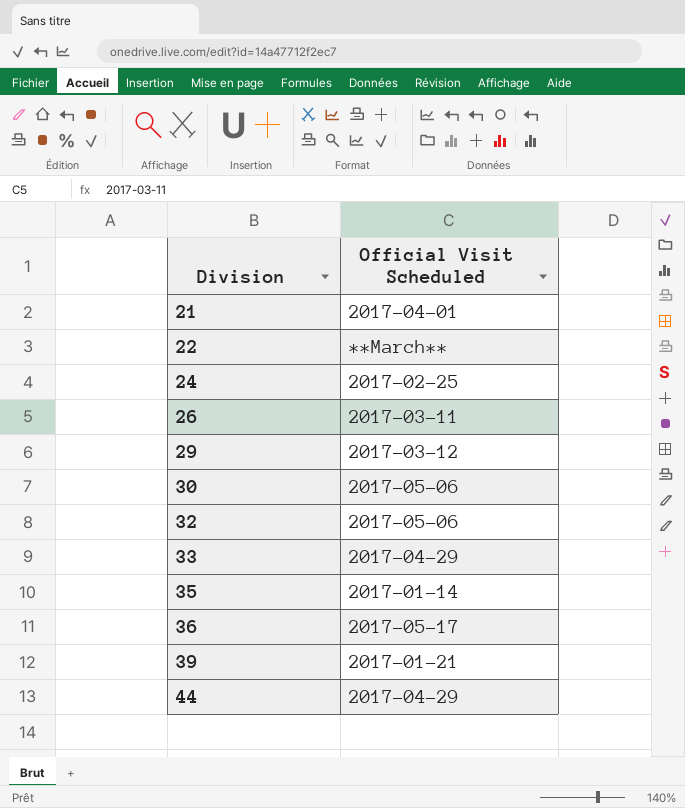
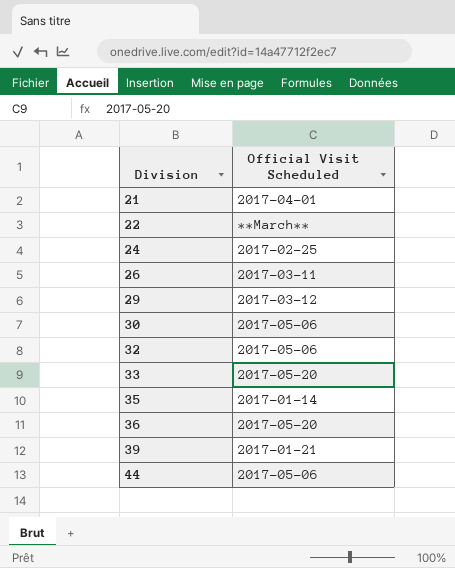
33 | Official Visit Scheduled: 2017-04-29 -> 2017-05-20
36 | Official Visit Scheduled: 2017-05-17 -> 2017-05-20
44 | Official Visit Scheduled: 2017-04-29 -> 2017-05-06

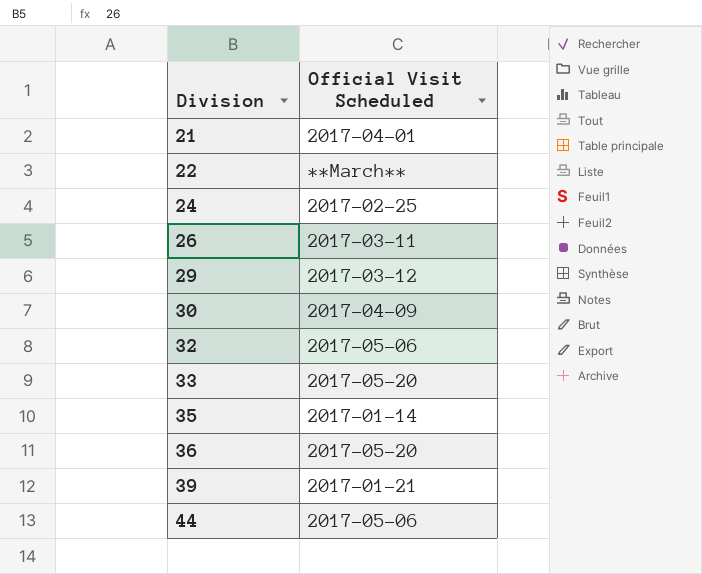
30 | Official Visit Scheduled: 2017-05-06 -> 2017-04-09

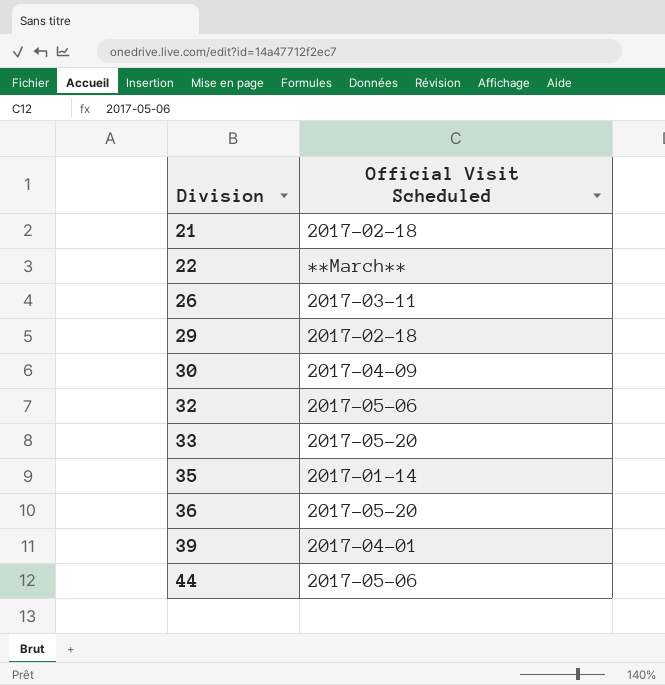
row 24: 2017-02-25 -> none
21 | Official Visit Scheduled: 2017-04-01 -> 2017-02-18
29 | Official Visit Scheduled: 2017-03-12 -> 2017-02-18
39 | Official Visit Scheduled: 2017-01-21 -> 2017-04-01

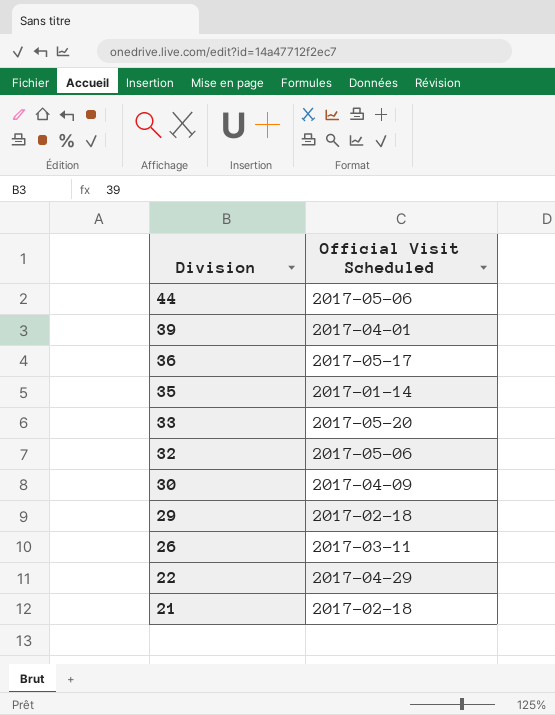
row order: Division ascending -> Division descending
36 | Official Visit Scheduled: 2017-05-20 -> 2017-05-17
22 | Official Visit Scheduled: **March** -> 2017-04-29

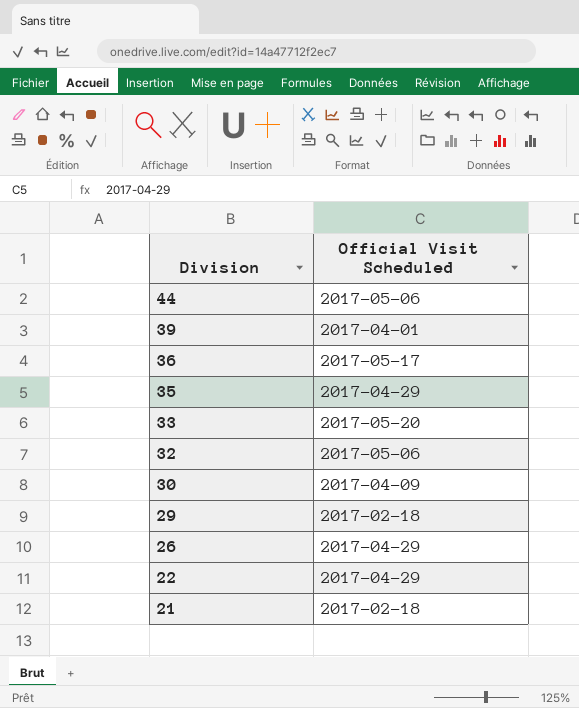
35 | Official Visit Scheduled: 2017-01-14 -> 2017-04-29
26 | Official Visit Scheduled: 2017-03-11 -> 2017-04-29

